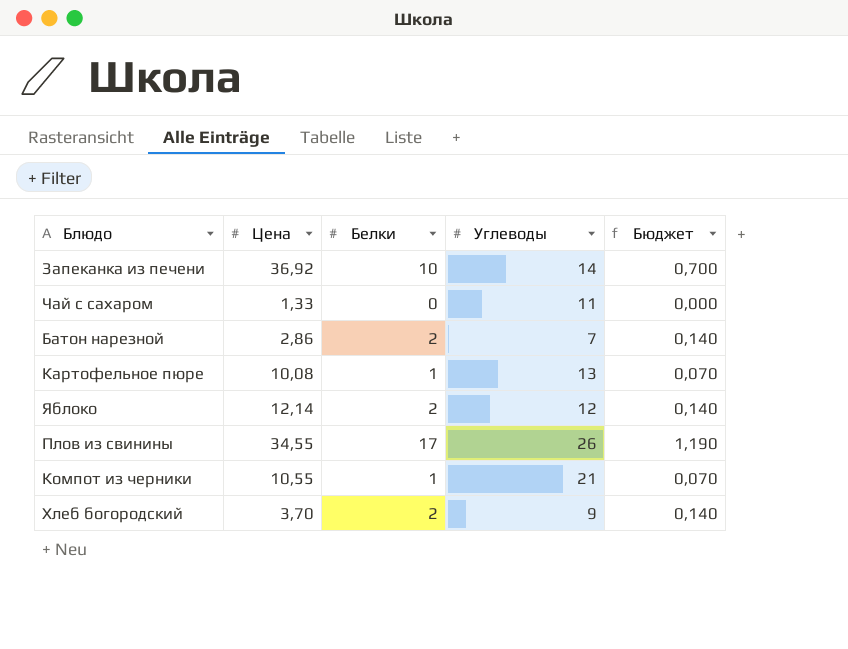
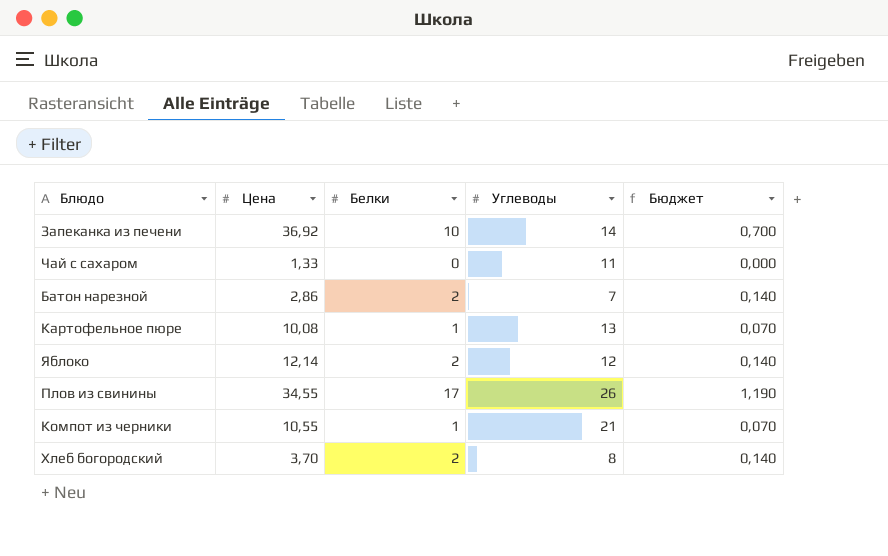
Хлеб богородский | Углеводы: 9 -> 8

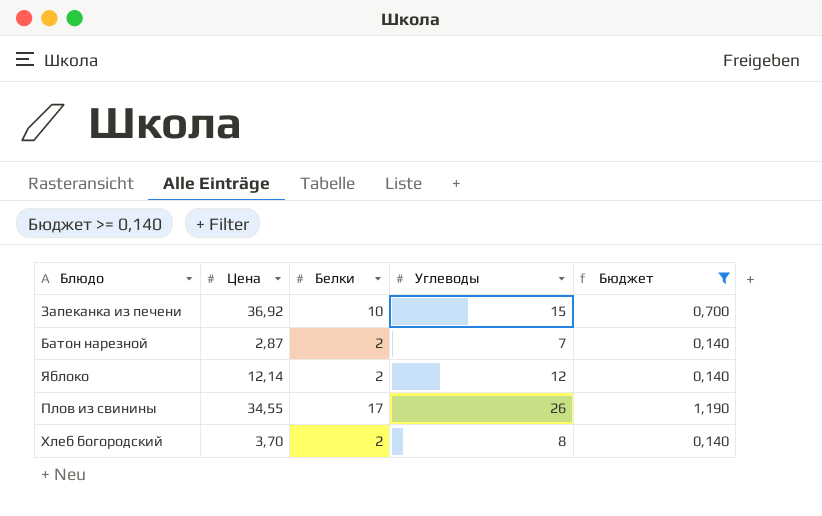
filter: none -> Бюджет >= 0,140
Запеканка из печени | Углеводы: 14 -> 15
Батон нарезной | Цена: 2,86 -> 2,87

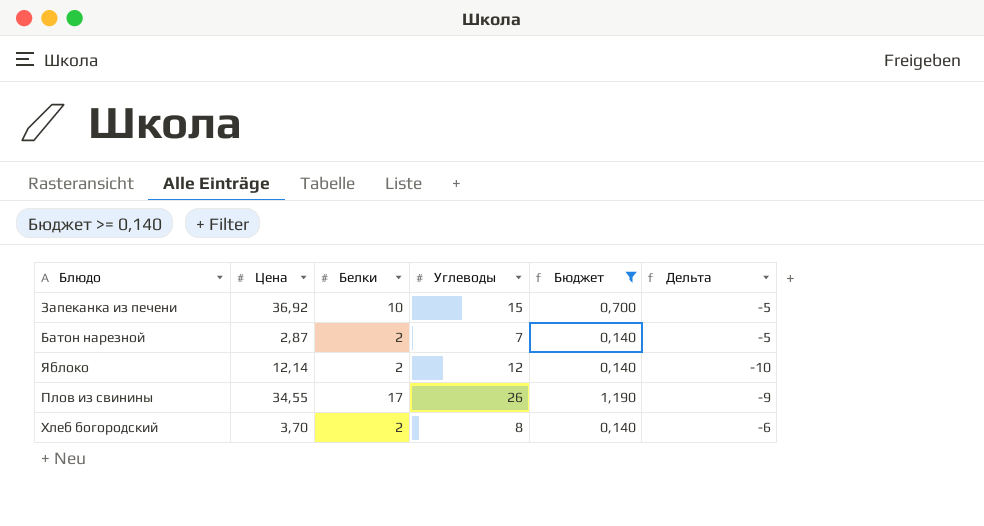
column Дельта | formula: none -> [Белки] - [Углеводы]

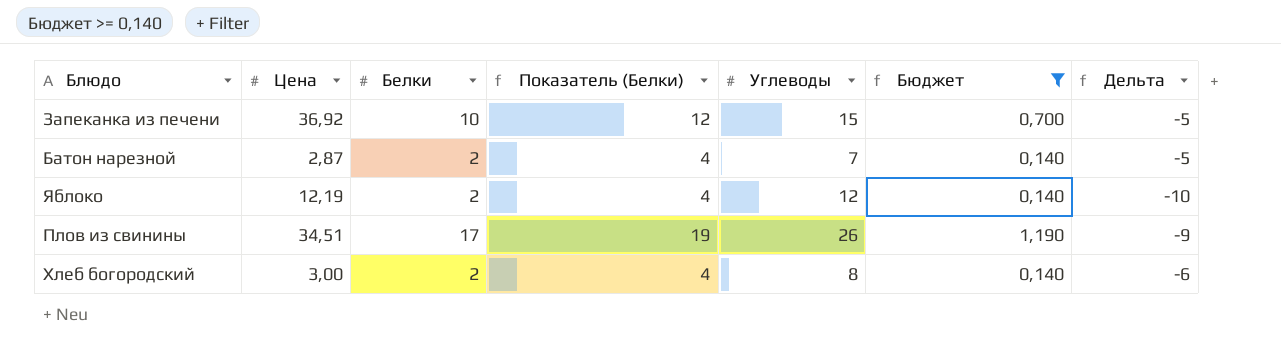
column Показатель (Белки) | formula: none -> [Белки] + 2
Яблоко | Цена: 12,14 -> 12,19
Плов из свинины | Цена: 34,55 -> 34,51
Хлеб богородский | Цена: 3,70 -> 3,00

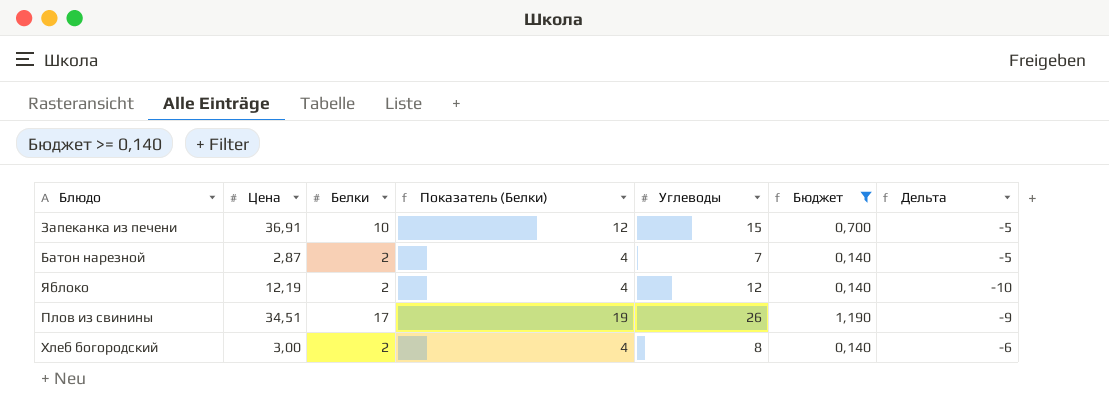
Запеканка из печени | Цена: 36,92 -> 36,91

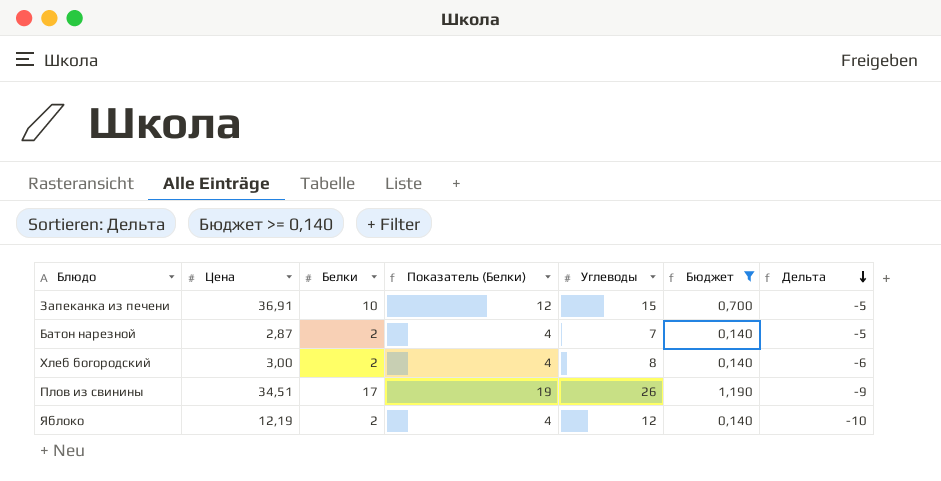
row order: none -> Дельта descending

